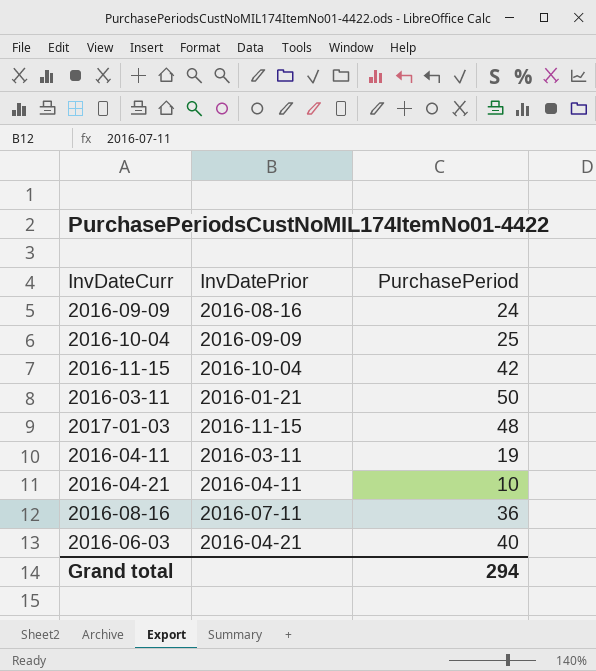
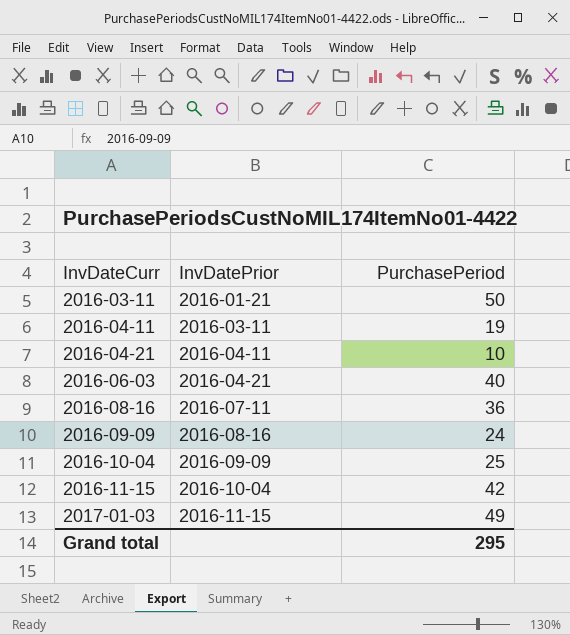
row order: none -> InvDateCurr ascending
2017-01-03 | PurchasePeriod: 48 -> 49
Grand total | PurchasePeriod: 294 -> 295

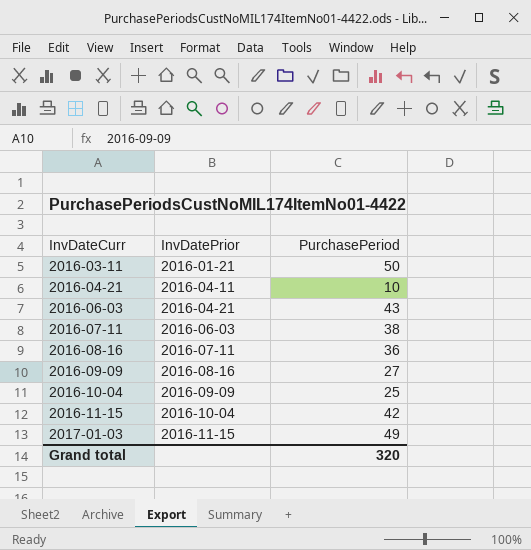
row 2016-04-11: 2016-03-11 | 19 -> none
2016-06-03 | PurchasePeriod: 40 -> 43
row 2016-07-11: none -> 2016-06-03 | 38
2016-09-09 | PurchasePeriod: 24 -> 27
Grand total | PurchasePeriod: 295 -> 320

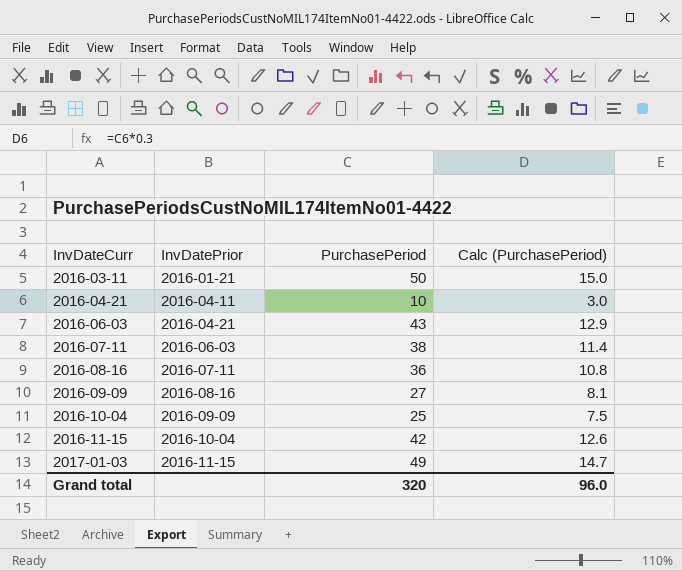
column Calc (PurchasePeriod) | formula: none -> [PurchasePeriod] * 0.3

